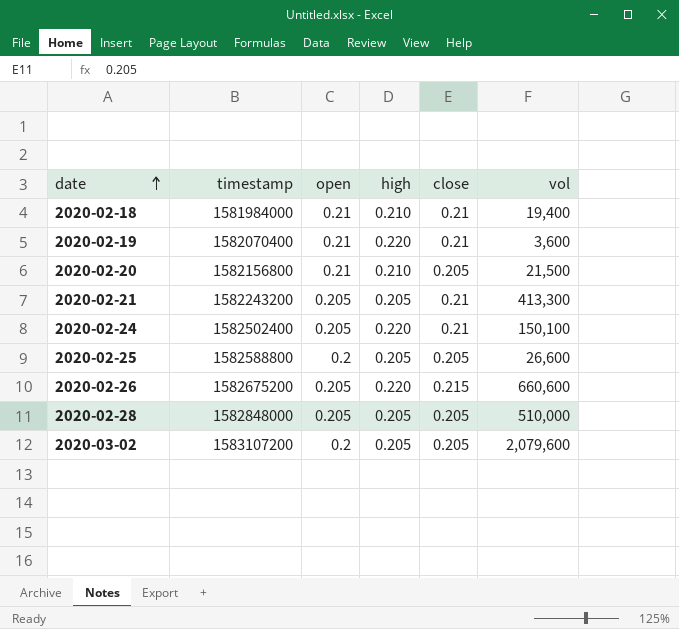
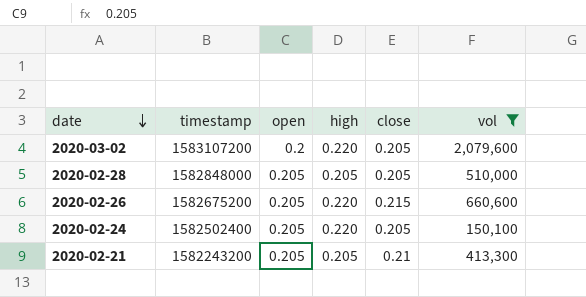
filter: none -> vol >= 150,100
row order: date ascending -> date descending
2020-03-02 | high: 0.205 -> 0.220
2020-02-24 | close: 0.21 -> 0.205

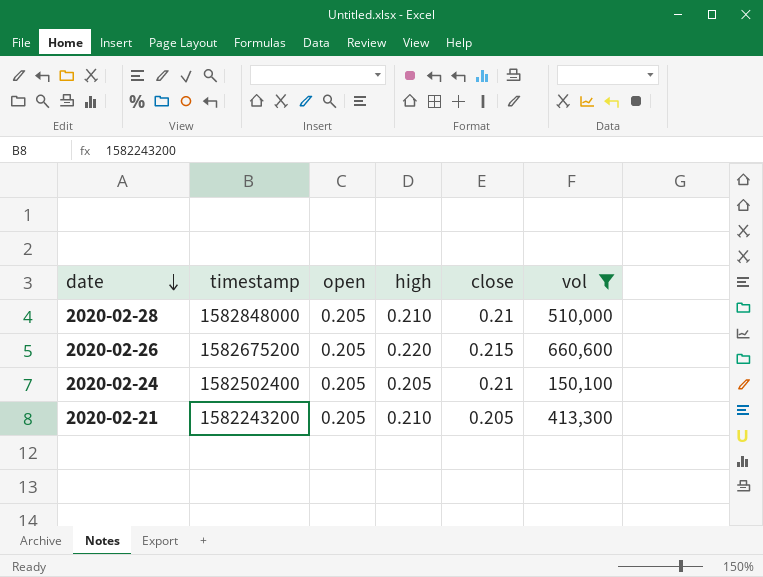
row 2020-03-02: 1583107200 | 0.2 | 0.220 | 0.205 | 2,079,600 -> none
2020-02-28 | high: 0.205 -> 0.210
2020-02-28 | close: 0.205 -> 0.21
2020-02-24 | high: 0.220 -> 0.205
2020-02-24 | close: 0.205 -> 0.21
2020-02-21 | high: 0.205 -> 0.210
2020-02-21 | close: 0.21 -> 0.205

